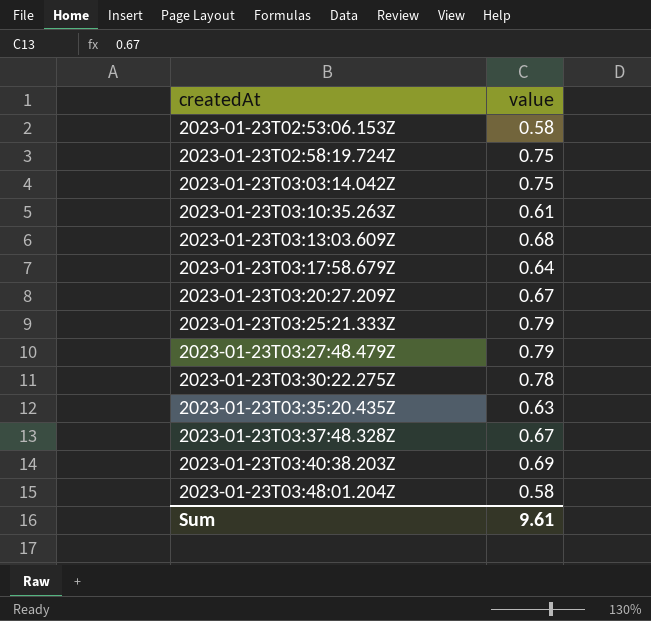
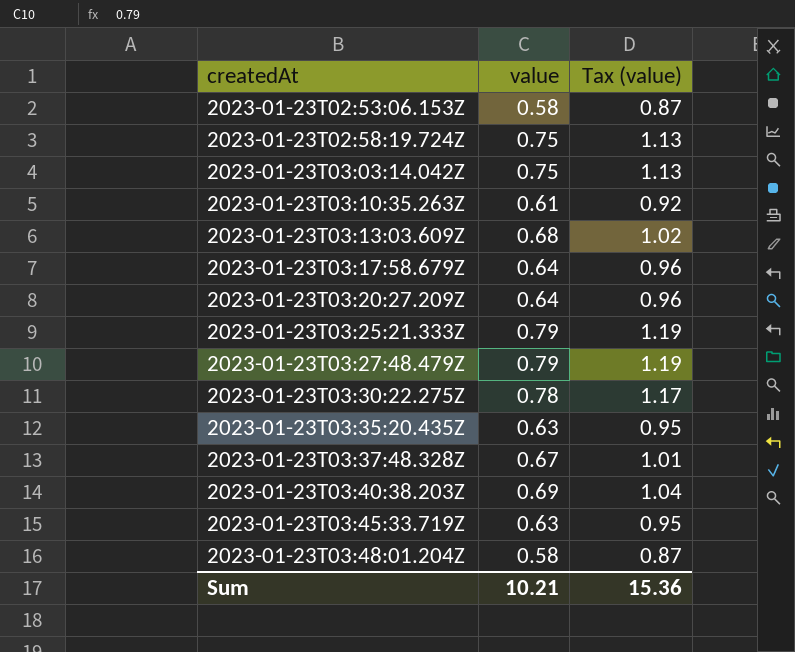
column Tax (value) | formula: none -> [value] * 1.5
2023-01-23T03:20:27.209Z | value: 0.67 -> 0.64
row 2023-01-23T03:45:33.719Z: none -> 0.63 | 0.95
Sum | value: 9.61 -> 10.21

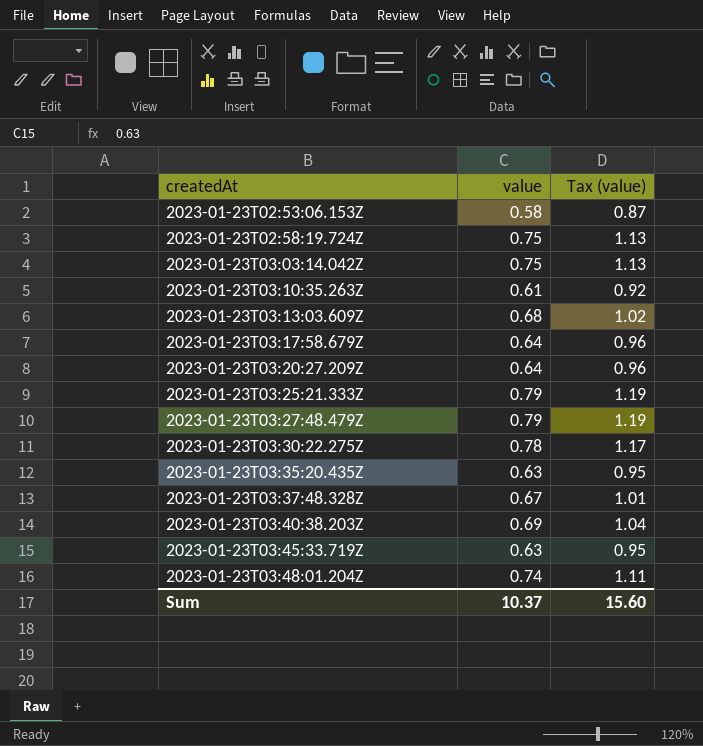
2023-01-23T03:48:01.204Z | value: 0.58 -> 0.74
2023-01-23T03:48:01.204Z | Tax (value): 0.87 -> 1.11
Sum | value: 10.21 -> 10.37
Sum | Tax (value): 15.36 -> 15.60

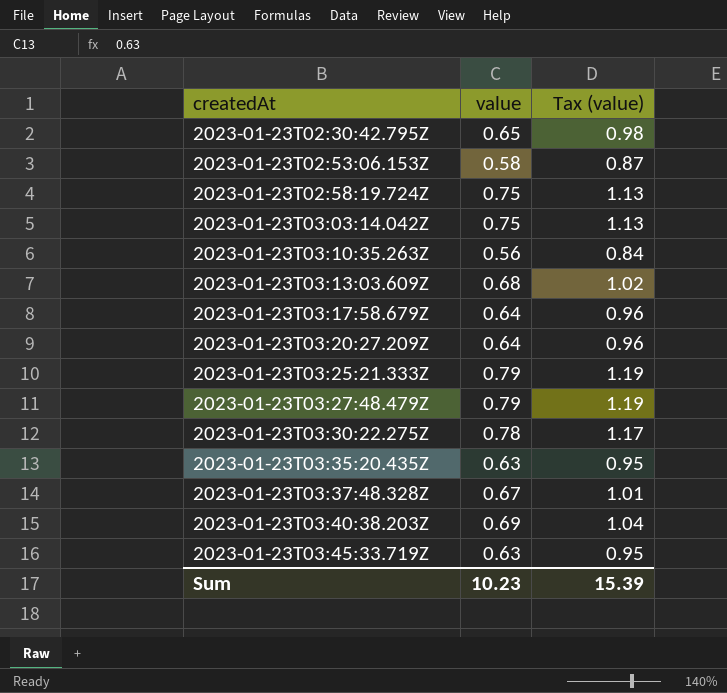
row 2023-01-23T03:48:01.204Z: 0.74 | 1.11 -> none
row 2023-01-23T02:30:42.795Z: none -> 0.65 | 0.98
2023-01-23T03:10:35.263Z | value: 0.61 -> 0.56
2023-01-23T03:10:35.263Z | Tax (value): 0.92 -> 0.84
Sum | value: 10.37 -> 10.23
Sum | Tax (value): 15.60 -> 15.39

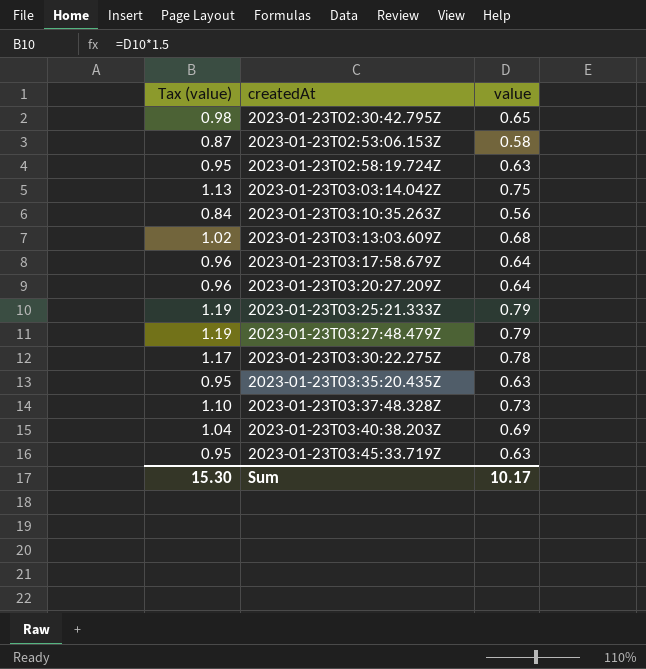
column Tax (value) | position: 3 -> 1
2023-01-23T02:58:19.724Z | Tax (value): 1.13 -> 0.95
2023-01-23T02:58:19.724Z | value: 0.75 -> 0.63
2023-01-23T03:37:48.328Z | Tax (value): 1.01 -> 1.10
2023-01-23T03:37:48.328Z | value: 0.67 -> 0.73
Sum | Tax (value): 15.39 -> 15.30
Sum | value: 10.23 -> 10.17

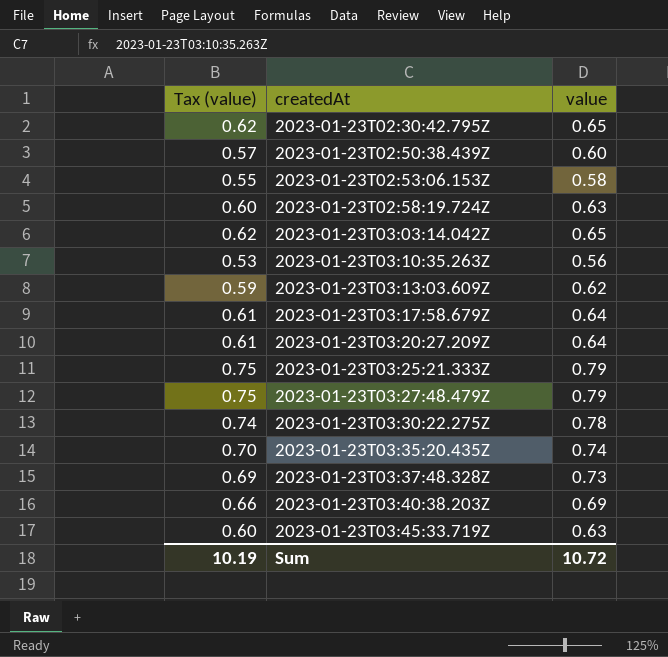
column Tax (value) | formula: [value] * 1.5 -> [value] * 0.95
row 2023-01-23T02:50:38.439Z: none -> 0.57 | 0.60
2023-01-23T03:03:14.042Z | value: 0.75 -> 0.65
2023-01-23T03:13:03.609Z | value: 0.68 -> 0.62
2023-01-23T03:35:20.435Z | value: 0.63 -> 0.74
Sum | Tax (value): 15.30 -> 10.19
Sum | value: 10.17 -> 10.72

